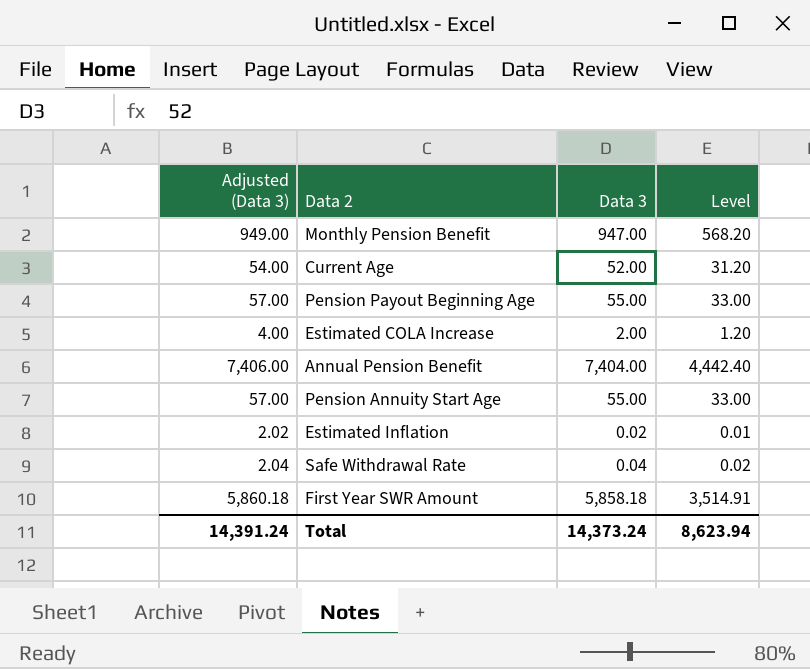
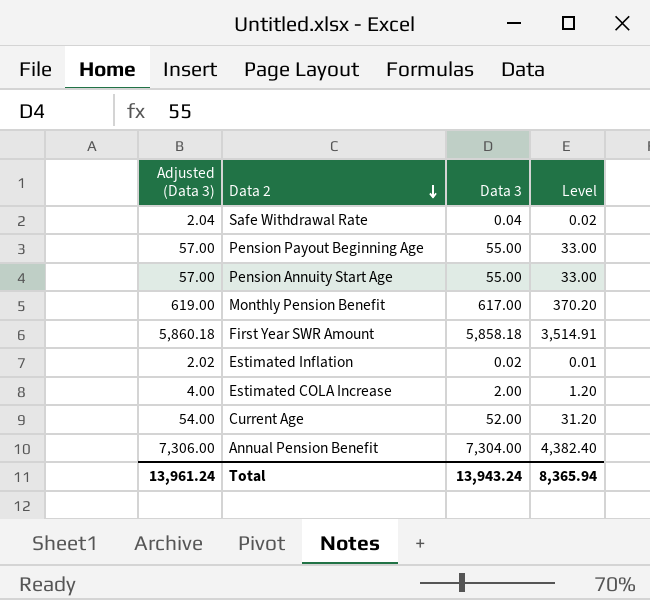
row order: none -> Data 2 descending
Monthly Pension Benefit | Adjusted (Data 3): 949.00 -> 619.00
Monthly Pension Benefit | Data 3: 947.00 -> 617.00
Monthly Pension Benefit | Level: 568.20 -> 370.20
Annual Pension Benefit | Adjusted (Data 3): 7,406.00 -> 7,306.00
Annual Pension Benefit | Data 3: 7,404.00 -> 7,304.00
Annual Pension Benefit | Level: 4,442.40 -> 4,382.40
Total | Adjusted (Data 3): 14,391.24 -> 13,961.24
Total | Data 3: 14,373.24 -> 13,943.24
Total | Level: 8,623.94 -> 8,365.94

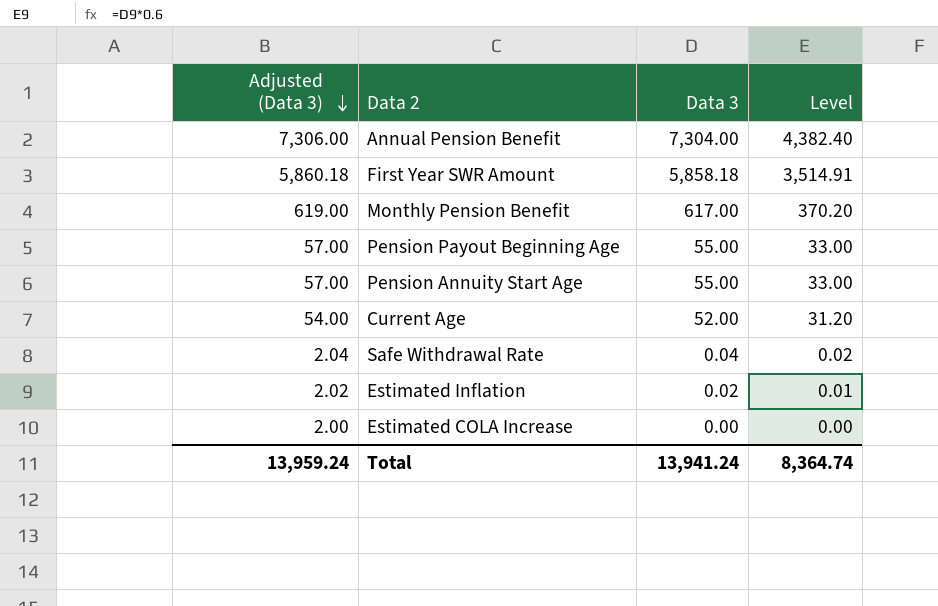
row order: Data 2 descending -> Adjusted (Data 3) descending
Estimated COLA Increase | Adjusted (Data 3): 4.00 -> 2.00
Estimated COLA Increase | Data 3: 2.00 -> 0.00
Estimated COLA Increase | Level: 1.20 -> 0.00
Total | Adjusted (Data 3): 13,961.24 -> 13,959.24
Total | Data 3: 13,943.24 -> 13,941.24
Total | Level: 8,365.94 -> 8,364.74

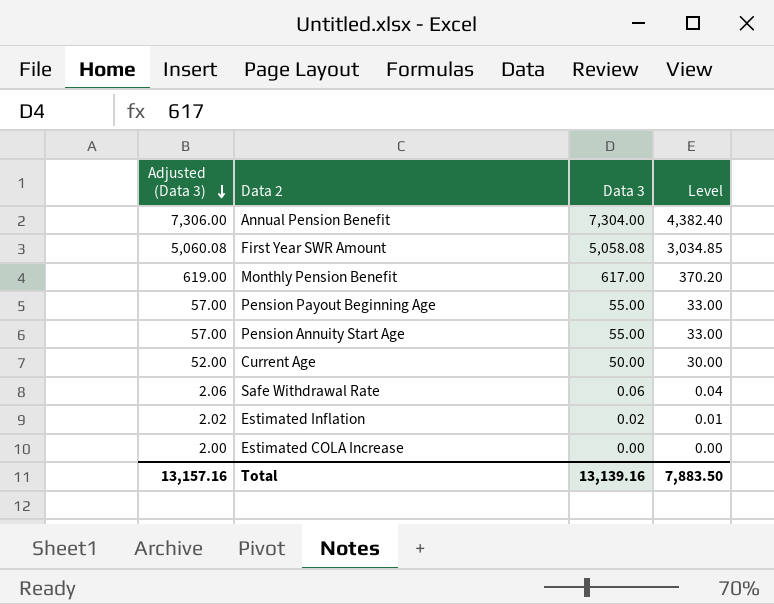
First Year SWR Amount | Adjusted (Data 3): 5,860.18 -> 5,060.08
First Year SWR Amount | Data 3: 5,858.18 -> 5,058.08
First Year SWR Amount | Level: 3,514.91 -> 3,034.85
Current Age | Adjusted (Data 3): 54.00 -> 52.00
Current Age | Data 3: 52.00 -> 50.00
Current Age | Level: 31.20 -> 30.00
Safe Withdrawal Rate | Adjusted (Data 3): 2.04 -> 2.06
Safe Withdrawal Rate | Data 3: 0.04 -> 0.06
Safe Withdrawal Rate | Level: 0.02 -> 0.04
Total | Adjusted (Data 3): 13,959.24 -> 13,157.16
Total | Data 3: 13,941.24 -> 13,139.16
Total | Level: 8,364.74 -> 7,883.50

